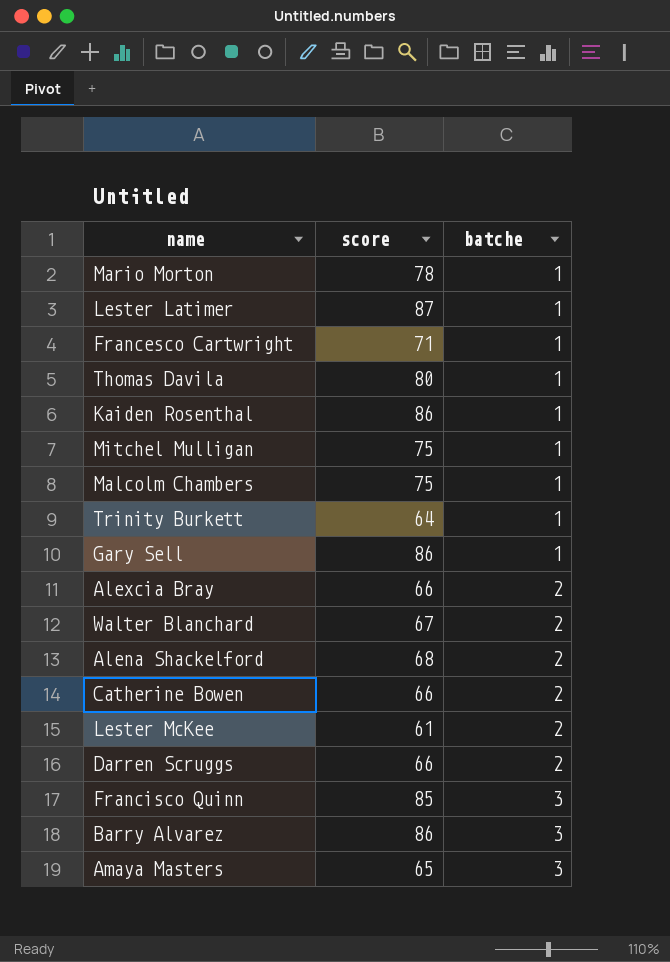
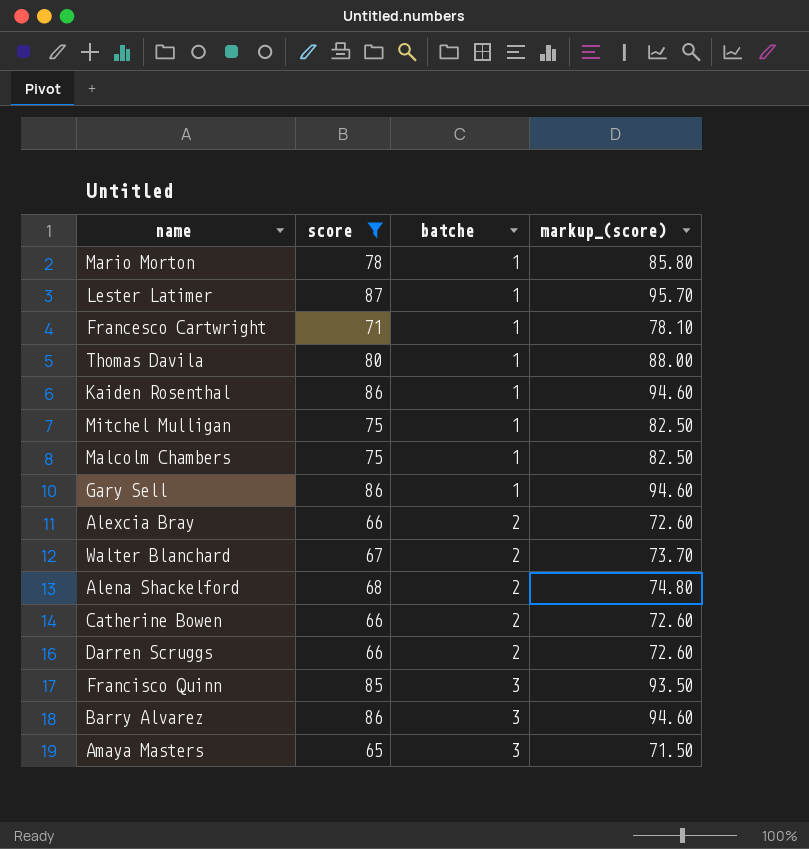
filter: none -> score >= 65
column markup_(score) | formula: none -> [score] * 1.1

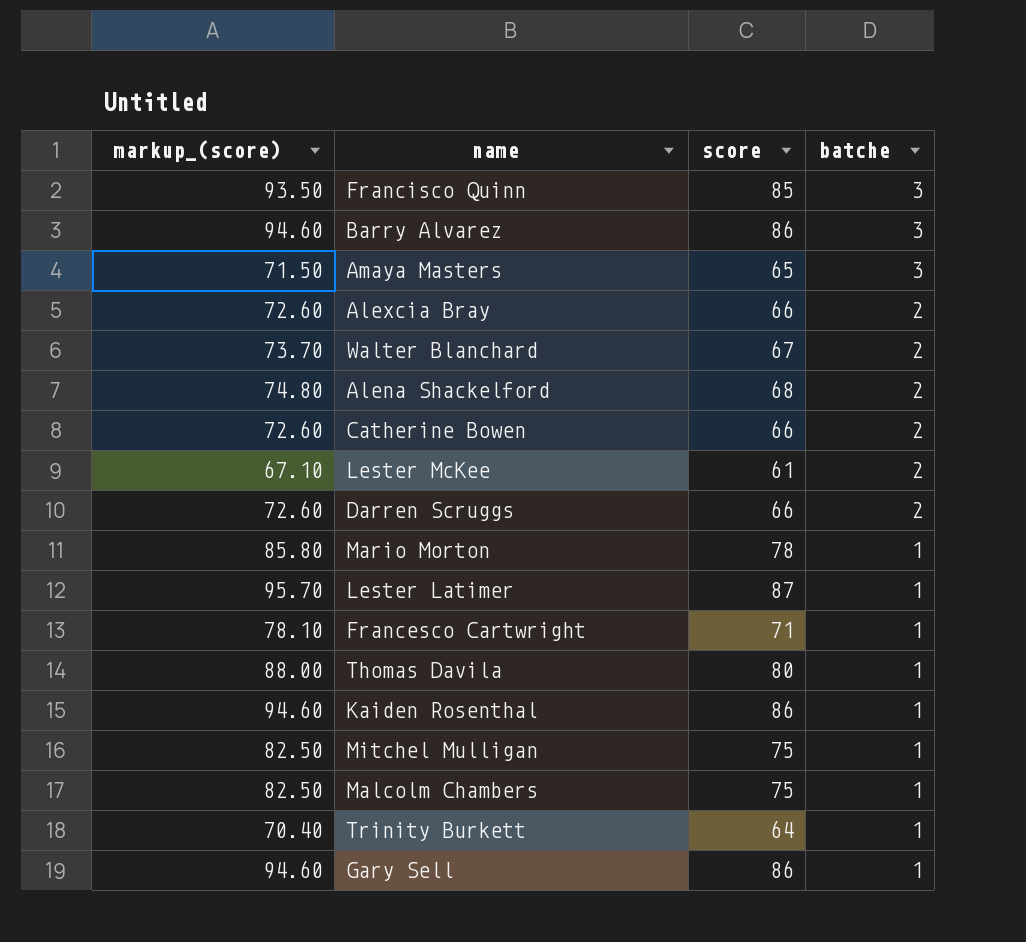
filter: score >= 65 -> none
row order: batche ascending -> batche descending
column markup_(score) | position: 4 -> 1

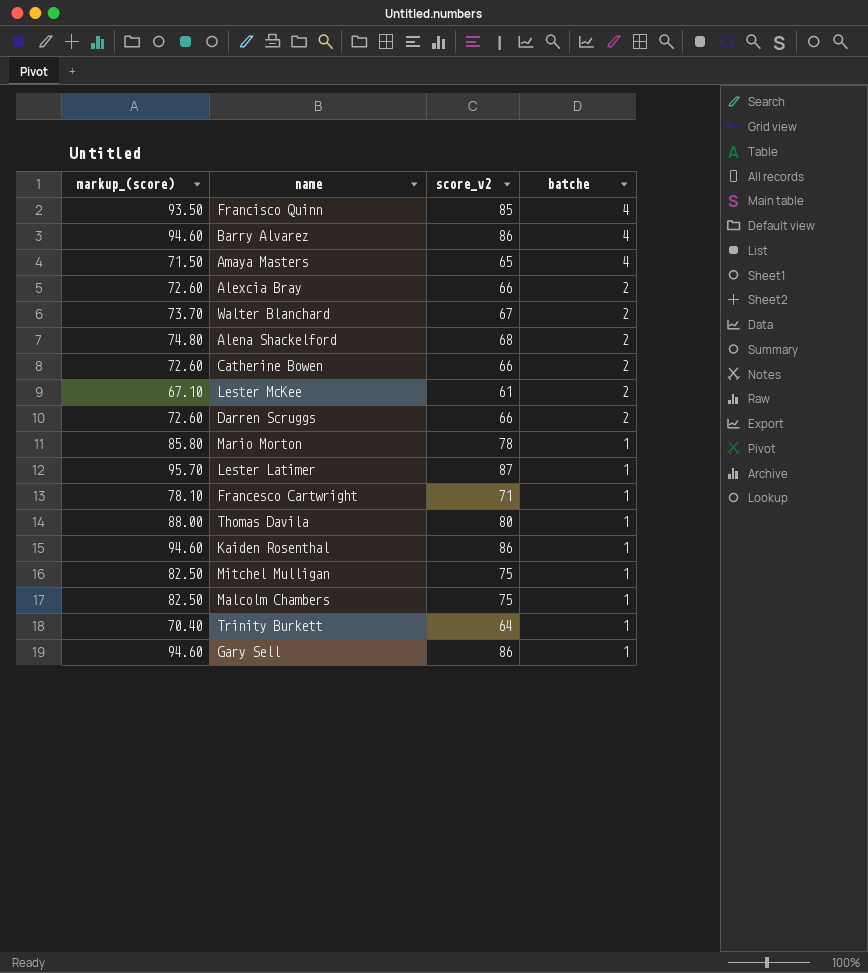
column name: score -> score_v2
Francisco Quinn | batche: 3 -> 4
Barry Alvarez | batche: 3 -> 4
Amaya Masters | batche: 3 -> 4

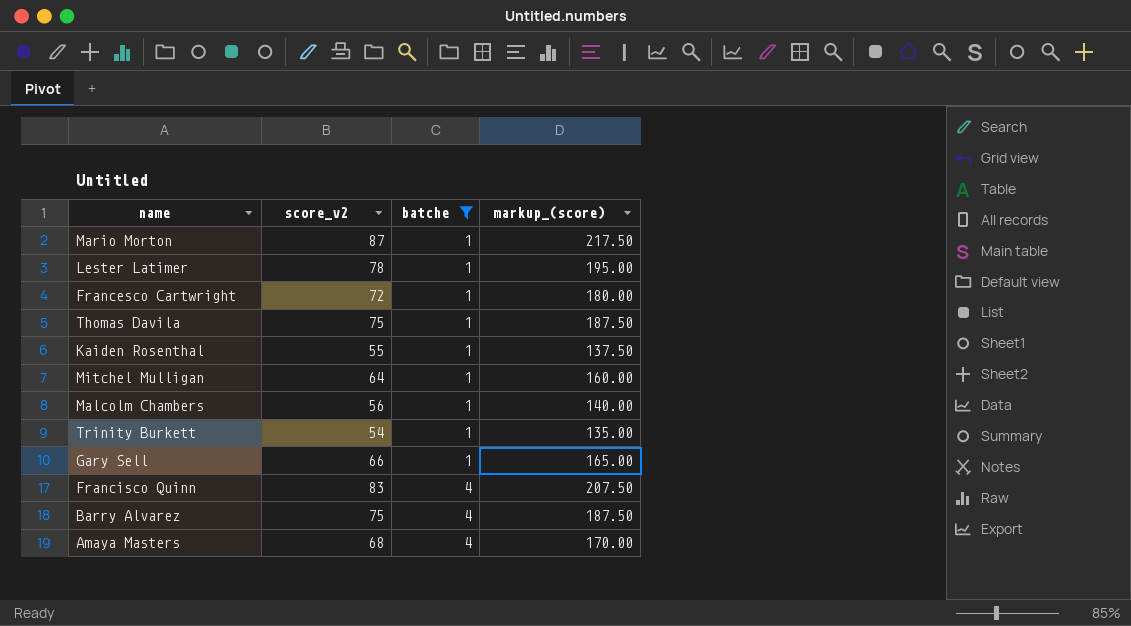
filter: none -> batche != 2
row order: batche descending -> batche ascending
column markup_(score) | formula: [score_v2] * 1.1 -> [score_v2] * 2.5
column markup_(score) | position: 1 -> 4
Mario Morton | score_v2: 78 -> 87
Lester Latimer | score_v2: 87 -> 78
Francesco Cartwright | score_v2: 71 -> 72
Thomas Davila | score_v2: 80 -> 75
Kaiden Rosenthal | score_v2: 86 -> 55
Mitchel Mulligan | score_v2: 75 -> 64
Malcolm Chambers | score_v2: 75 -> 56
Trinity Burkett | score_v2: 64 -> 54
Gary Sell | score_v2: 86 -> 66
Francisco Quinn | score_v2: 85 -> 83
Barry Alvarez | score_v2: 86 -> 75
Amaya Masters | score_v2: 65 -> 68

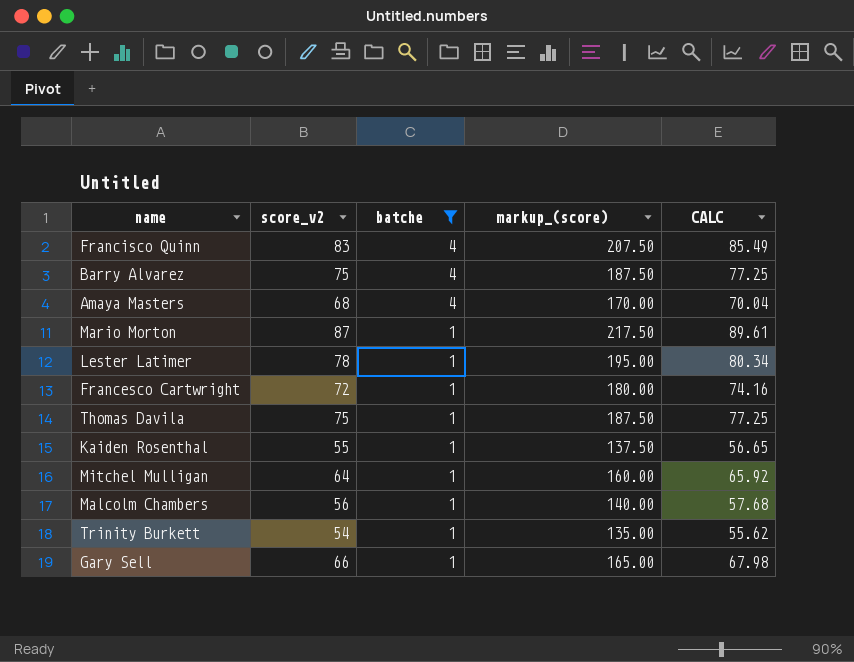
row order: batche ascending -> batche descending
column CALC | formula: none -> [score_v2] * 1.03

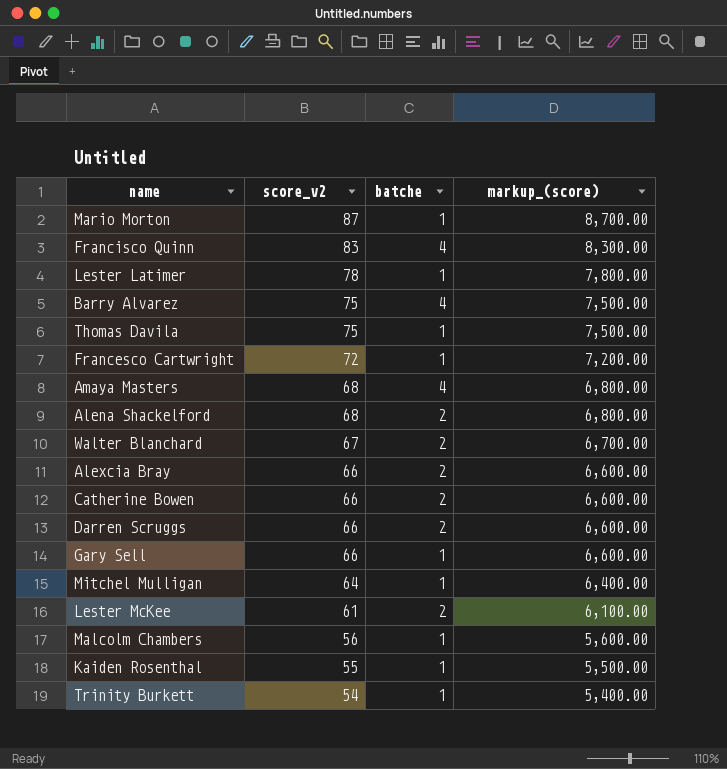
filter: batche != 2 -> none
row order: batche descending -> score_v2 descending
column CALC | formula: [score_v2] * 1.03 -> none
column markup_(score) | formula: [score_v2] * 2.5 -> [score_v2] * 100

